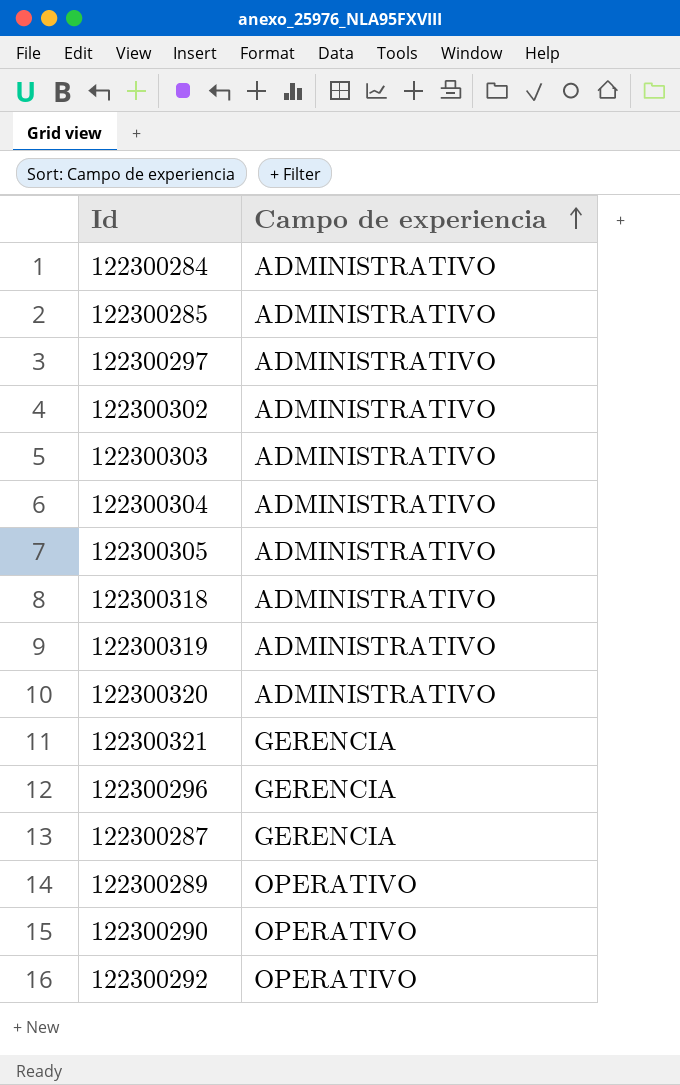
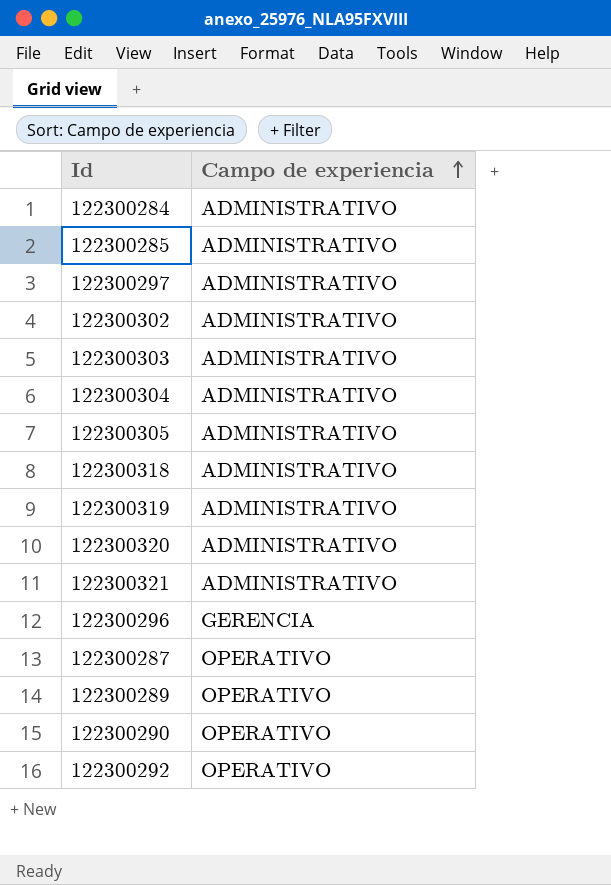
122300321 | Campo de experiencia: GERENCIA -> ADMINISTRATIVO
122300287 | Campo de experiencia: GERENCIA -> OPERATIVO

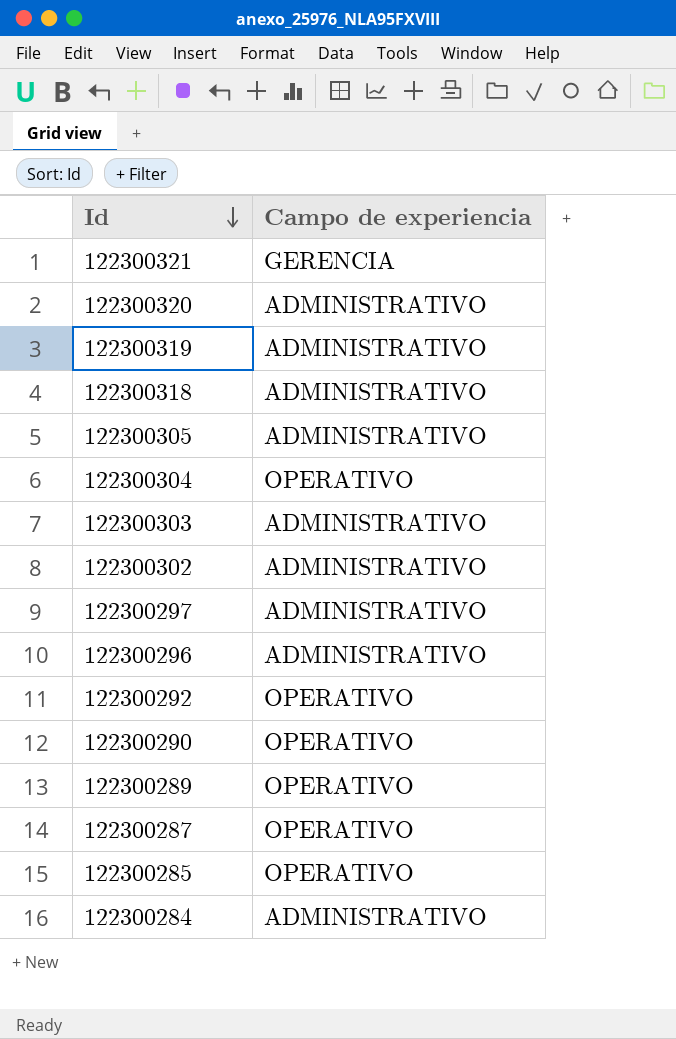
row order: Campo de experiencia ascending -> Id descending
122300321 | Campo de experiencia: ADMINISTRATIVO -> GERENCIA
122300304 | Campo de experiencia: ADMINISTRATIVO -> OPERATIVO
122300296 | Campo de experiencia: GERENCIA -> ADMINISTRATIVO
122300285 | Campo de experiencia: ADMINISTRATIVO -> OPERATIVO

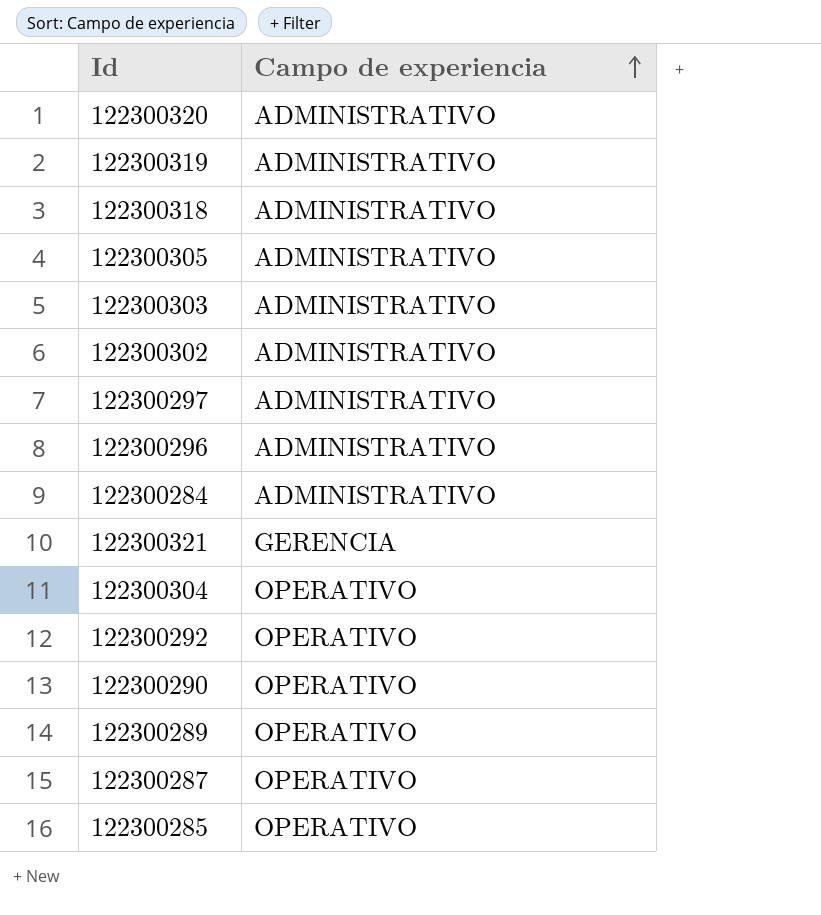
row order: Id descending -> Campo de experiencia ascending

